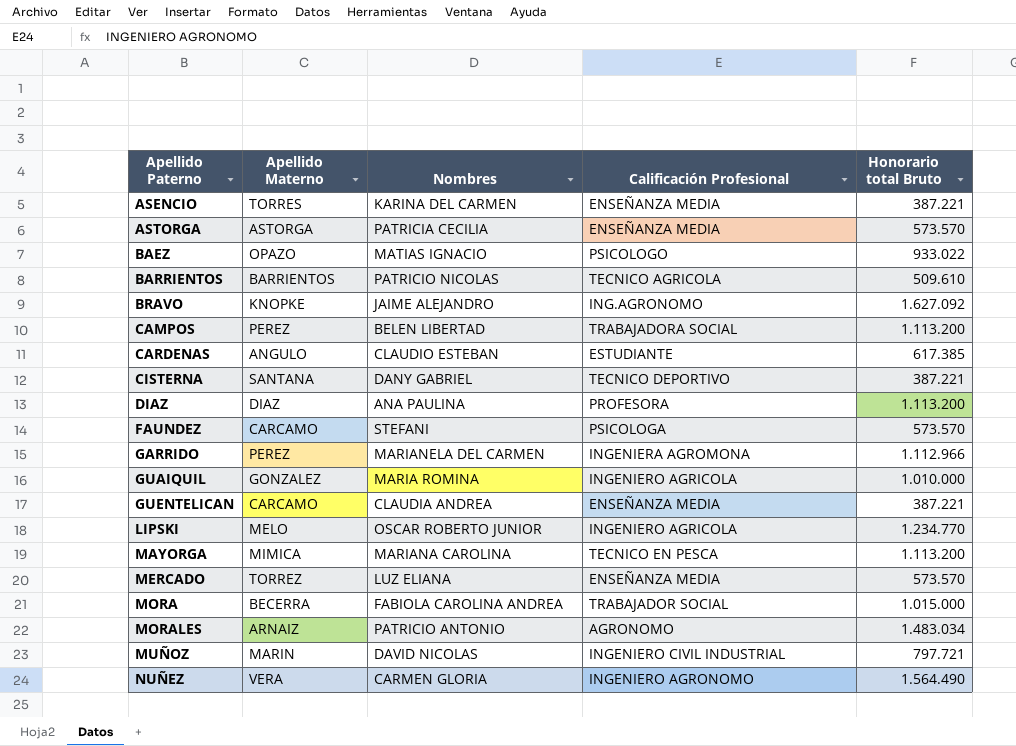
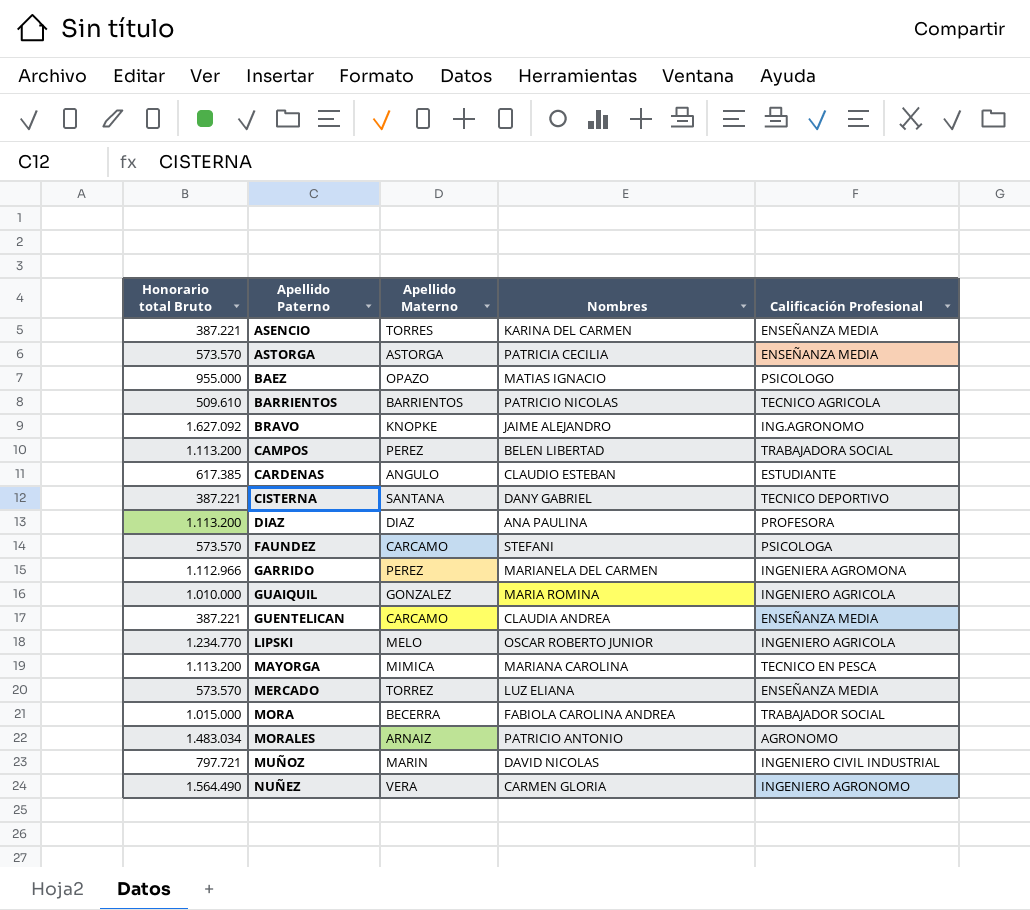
column Honorario total Bruto | position: 5 -> 1
BAEZ | Honorario total Bruto: 933.022 -> 955.000

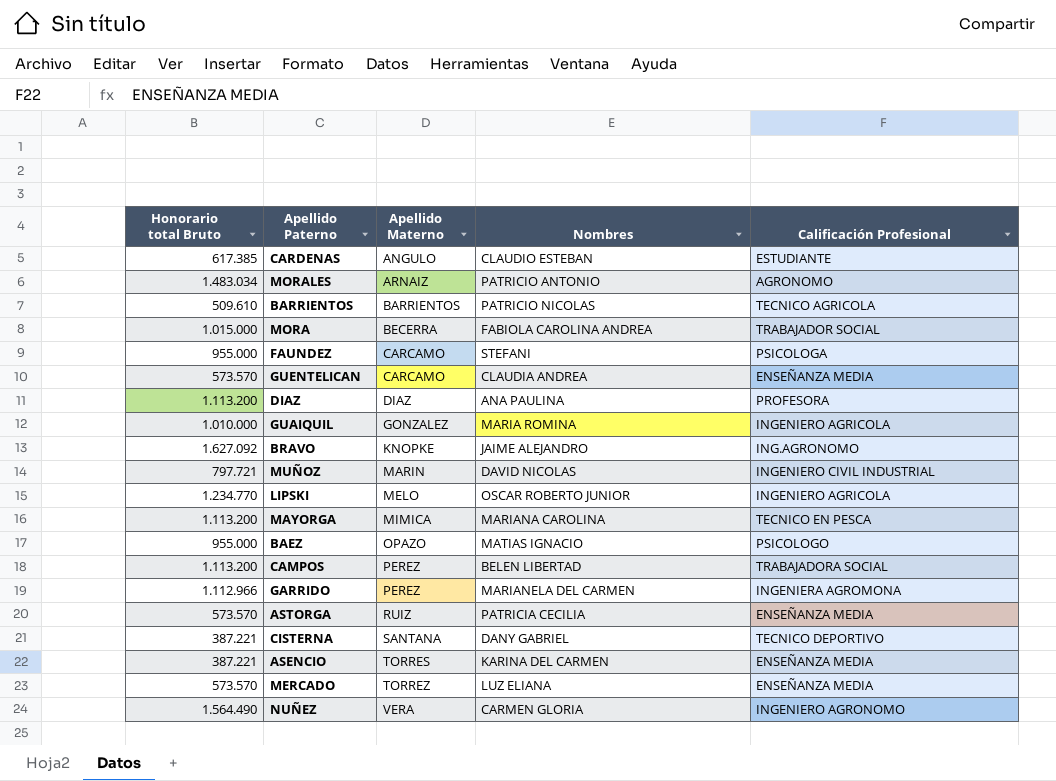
row order: Apellido Paterno ascending -> Apellido Materno ascending
FAUNDEZ | Honorario total Bruto: 573.570 -> 955.000
GUENTELICAN | Honorario total Bruto: 387.221 -> 573.570
ASTORGA | Apellido Materno: ASTORGA -> RUIZ

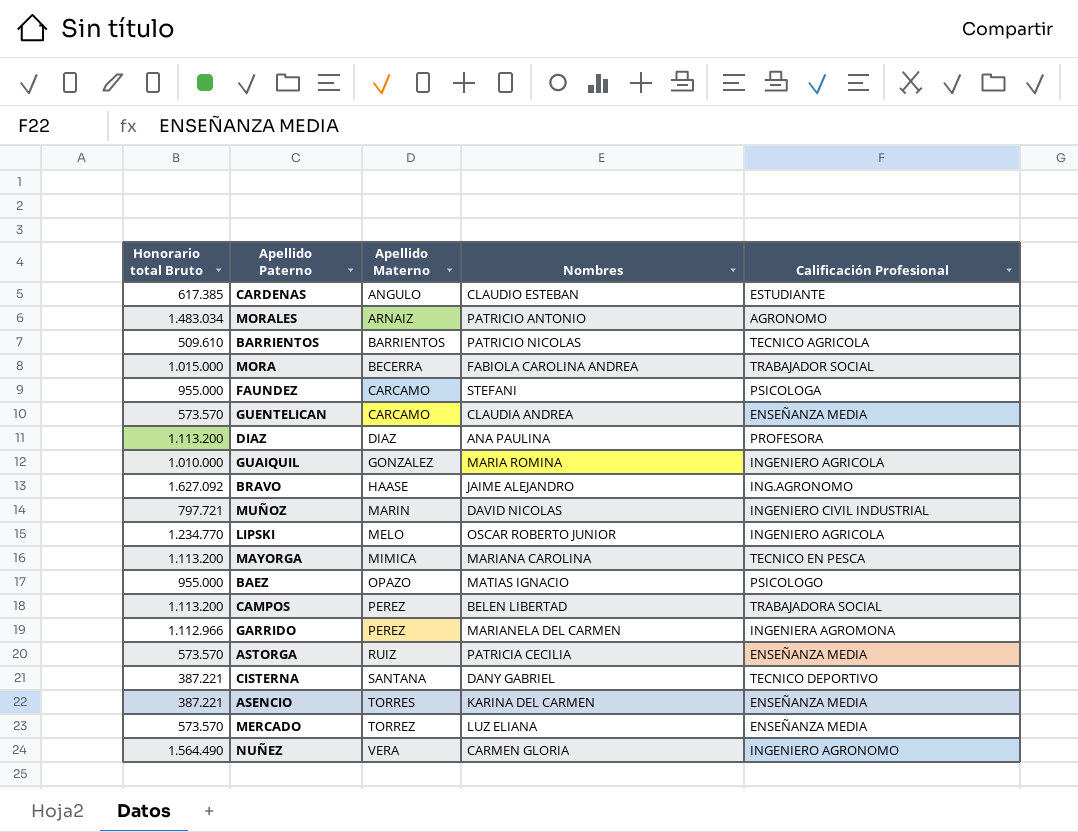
BRAVO | Apellido Materno: KNOPKE -> HAASE

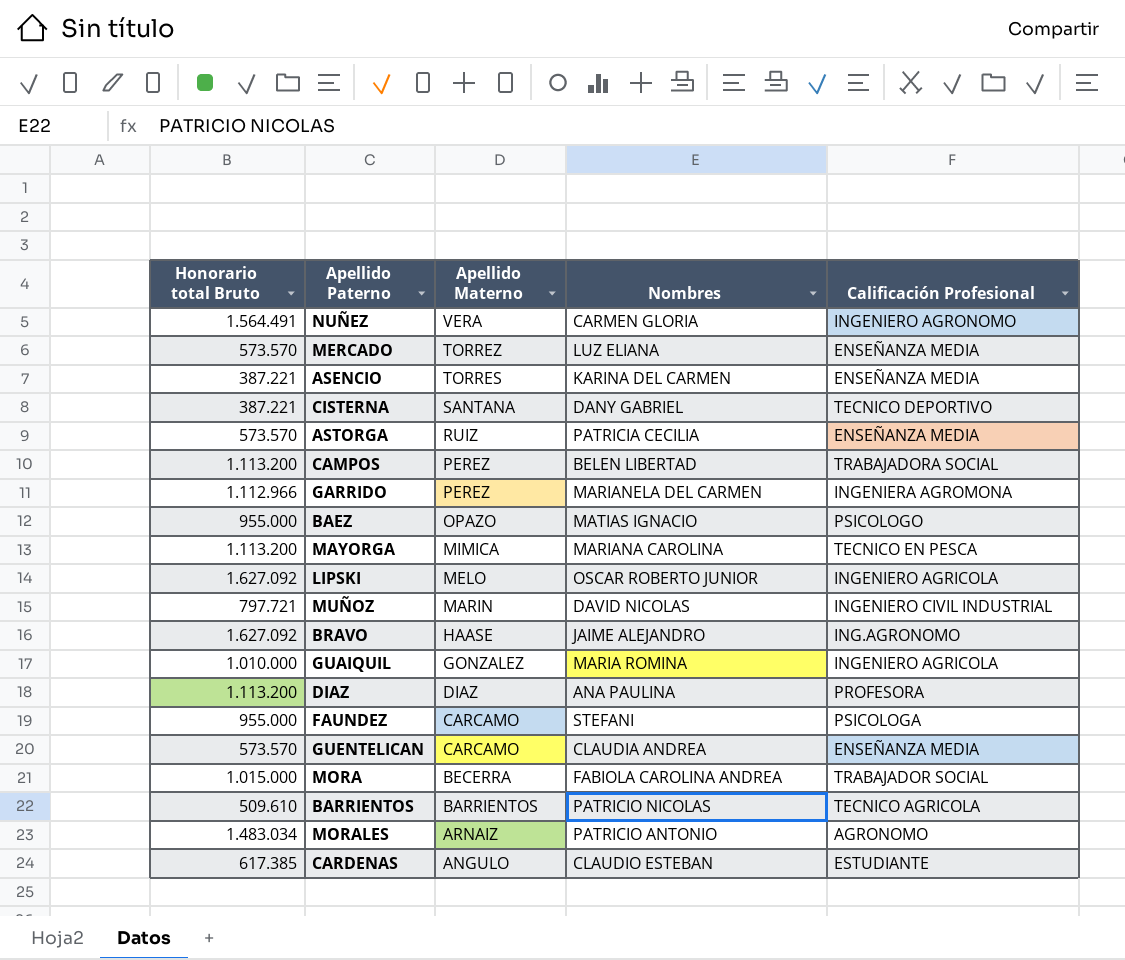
row order: Apellido Materno ascending -> Apellido Materno descending
NUÑEZ | Honorario total Bruto: 1.564.490 -> 1.564.491
LIPSKI | Honorario total Bruto: 1.234.770 -> 1.627.092

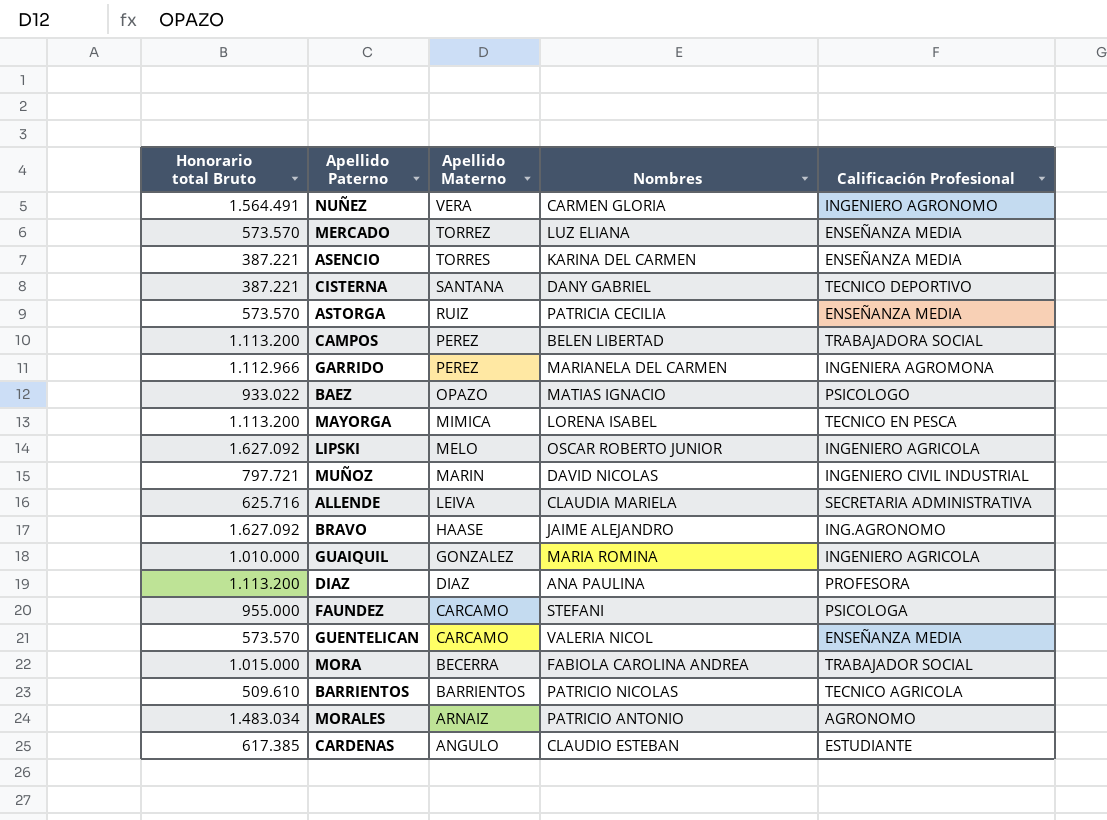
BAEZ | Honorario total Bruto: 955.000 -> 933.022
MAYORGA | Nombres: MARIANA CAROLINA -> LORENA ISABEL
row ALLENDE: none -> 625.716 | LEIVA | CLAUDIA MARIELA | SECRETARIA ADMINISTRATIVA
GUENTELICAN | Nombres: CLAUDIA ANDREA -> VALERIA NICOL

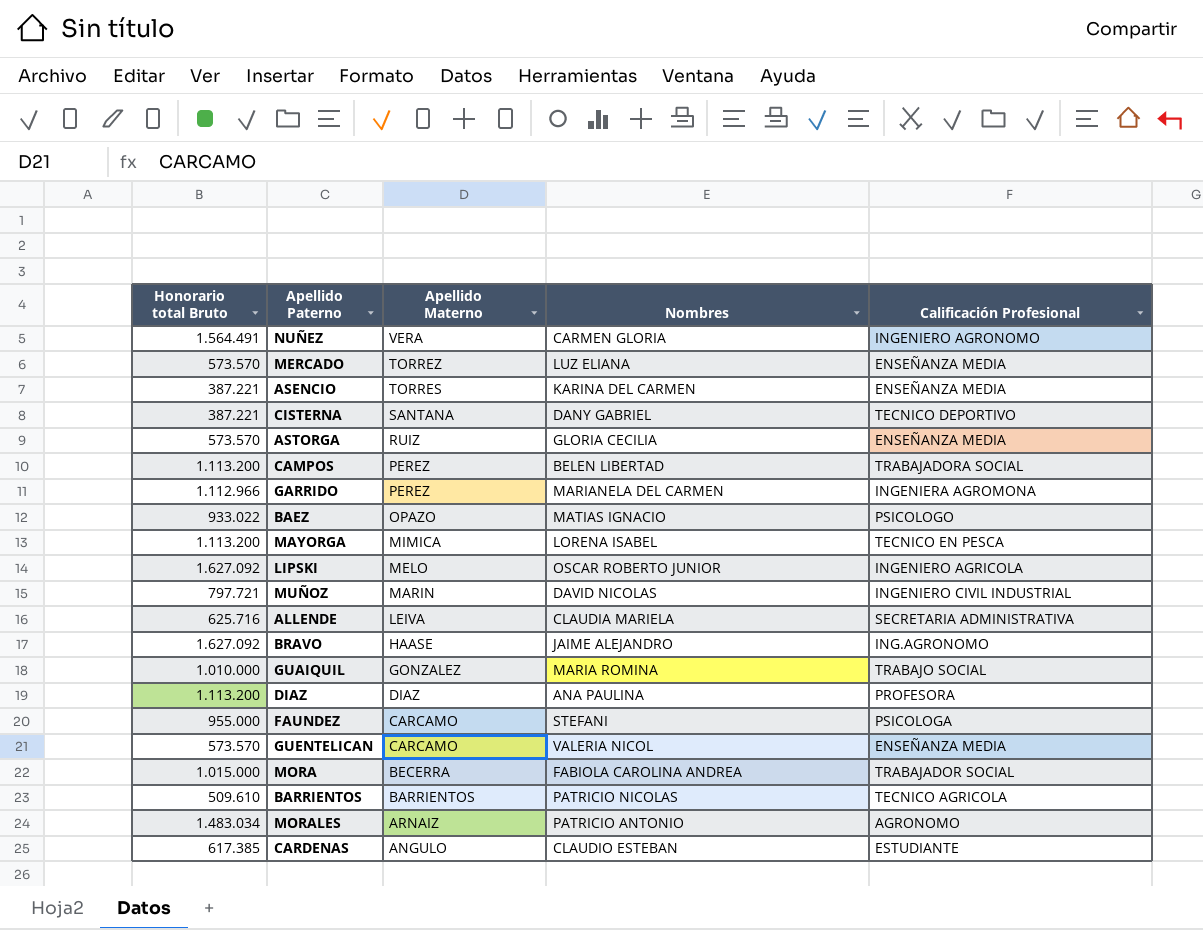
ASTORGA | Nombres: PATRICIA CECILIA -> GLORIA CECILIA
GUAIQUIL | Calificación Profesional: INGENIERO AGRICOLA -> TRABAJO SOCIAL

